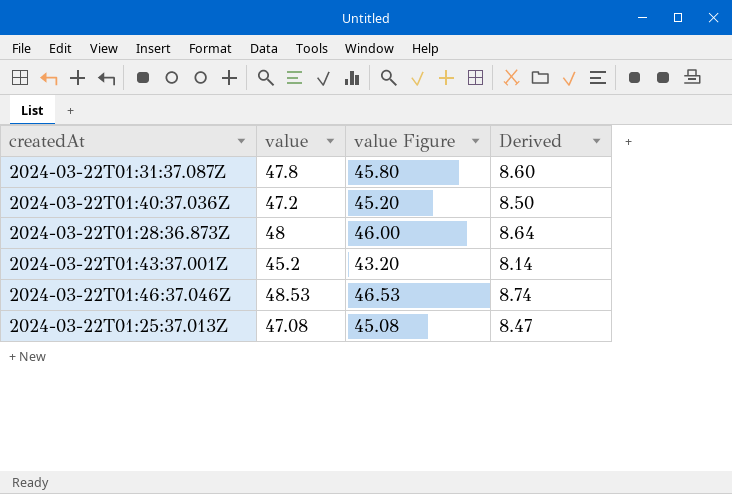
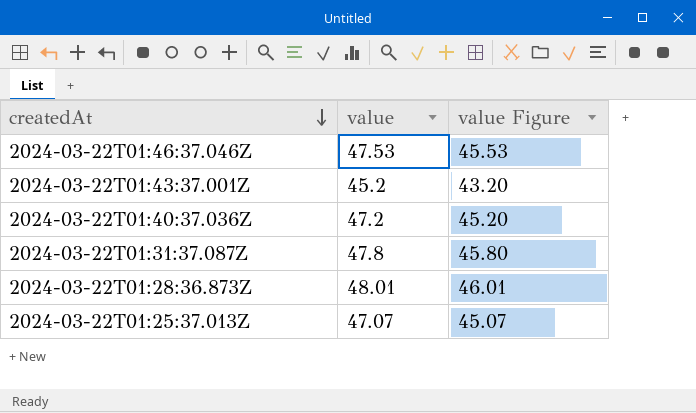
row order: none -> createdAt descending
column Derived | formula: [value] * 0.18 -> none
2024-03-22T01:46:37.046Z | value: 48.53 -> 47.53
2024-03-22T01:46:37.046Z | value Figure: 46.53 -> 45.53
2024-03-22T01:28:36.873Z | value: 48 -> 48.01
2024-03-22T01:28:36.873Z | value Figure: 46.00 -> 46.01
2024-03-22T01:25:37.013Z | value: 47.08 -> 47.07
2024-03-22T01:25:37.013Z | value Figure: 45.08 -> 45.07

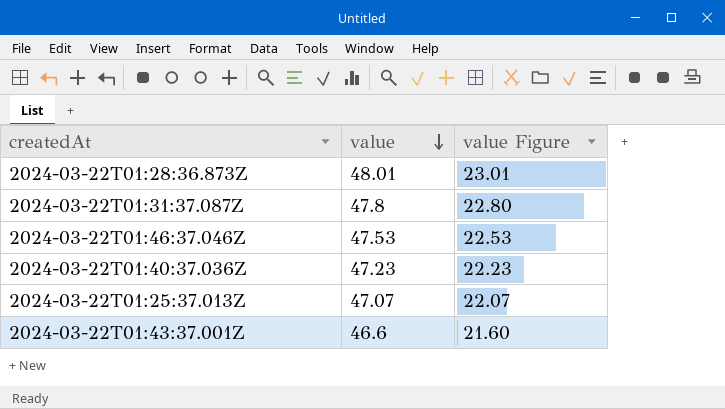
row order: createdAt descending -> value descending
column value Figure | formula: [value] - 2 -> [value] - 25
2024-03-22T01:40:37.036Z | value: 47.2 -> 47.23
2024-03-22T01:43:37.001Z | value: 45.2 -> 46.6

